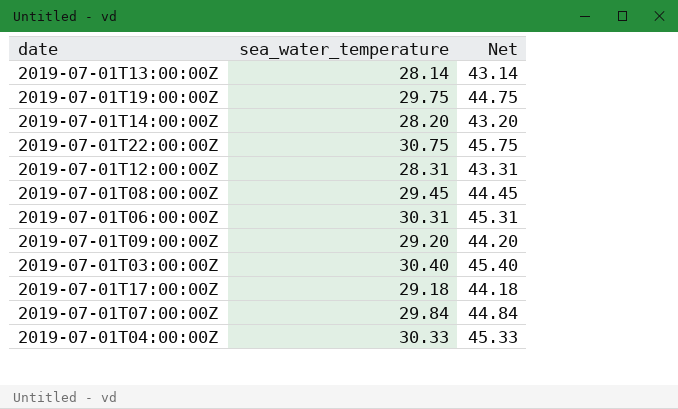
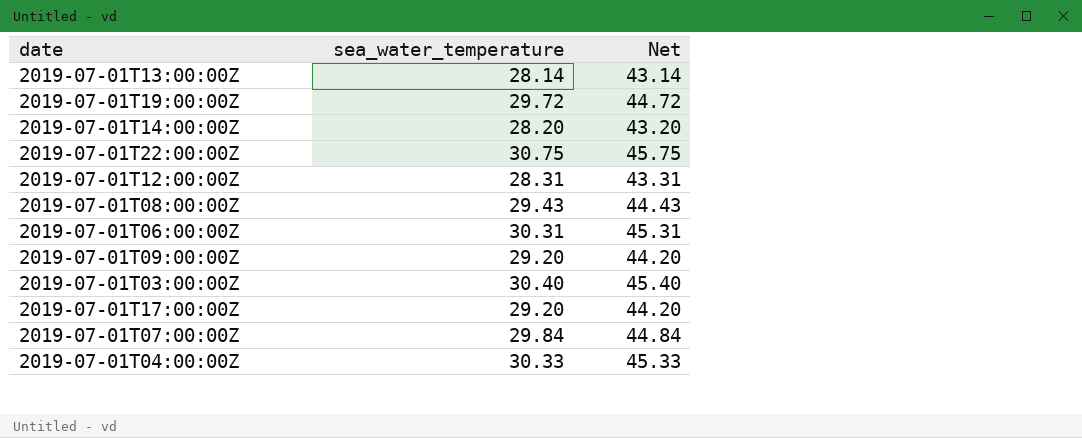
2019-07-01T19:00:00Z | sea_water_temperature: 29.75 -> 29.72
2019-07-01T19:00:00Z | Net: 44.75 -> 44.72
2019-07-01T08:00:00Z | sea_water_temperature: 29.45 -> 29.43
2019-07-01T08:00:00Z | Net: 44.45 -> 44.43
2019-07-01T17:00:00Z | sea_water_temperature: 29.18 -> 29.20
2019-07-01T17:00:00Z | Net: 44.18 -> 44.20

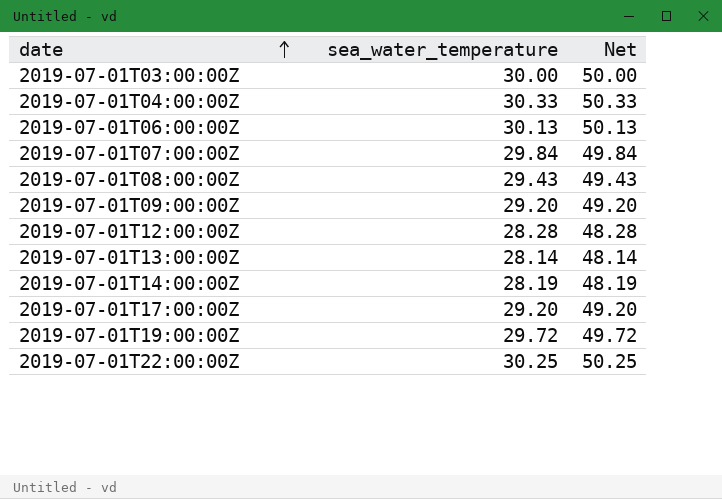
row order: none -> date ascending
column Net | formula: [sea_water_temperature] + 15 -> [sea_water_temperature] + 20
2019-07-01T03:00:00Z | sea_water_temperature: 30.40 -> 30.00
2019-07-01T06:00:00Z | sea_water_temperature: 30.31 -> 30.13
2019-07-01T12:00:00Z | sea_water_temperature: 28.31 -> 28.28
2019-07-01T14:00:00Z | sea_water_temperature: 28.20 -> 28.19
2019-07-01T22:00:00Z | sea_water_temperature: 30.75 -> 30.25

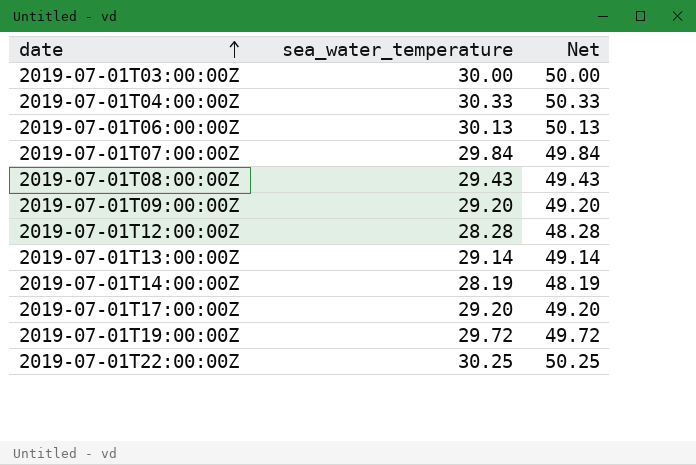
2019-07-01T13:00:00Z | sea_water_temperature: 28.14 -> 29.14
2019-07-01T13:00:00Z | Net: 48.14 -> 49.14

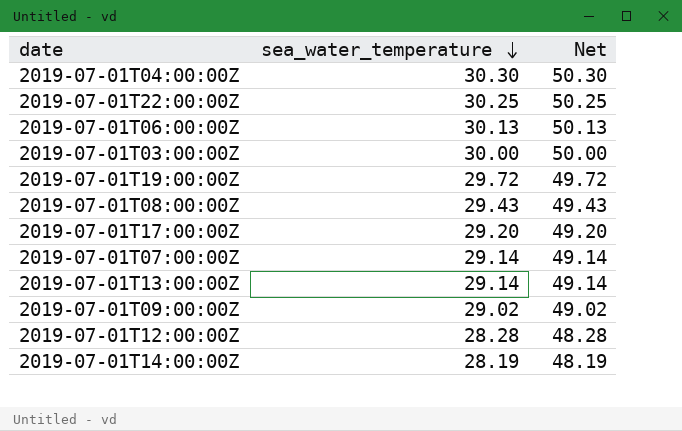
row order: date ascending -> sea_water_temperature descending
2019-07-01T04:00:00Z | sea_water_temperature: 30.33 -> 30.30
2019-07-01T04:00:00Z | Net: 50.33 -> 50.30
2019-07-01T07:00:00Z | sea_water_temperature: 29.84 -> 29.14
2019-07-01T07:00:00Z | Net: 49.84 -> 49.14
2019-07-01T09:00:00Z | sea_water_temperature: 29.20 -> 29.02
2019-07-01T09:00:00Z | Net: 49.20 -> 49.02

